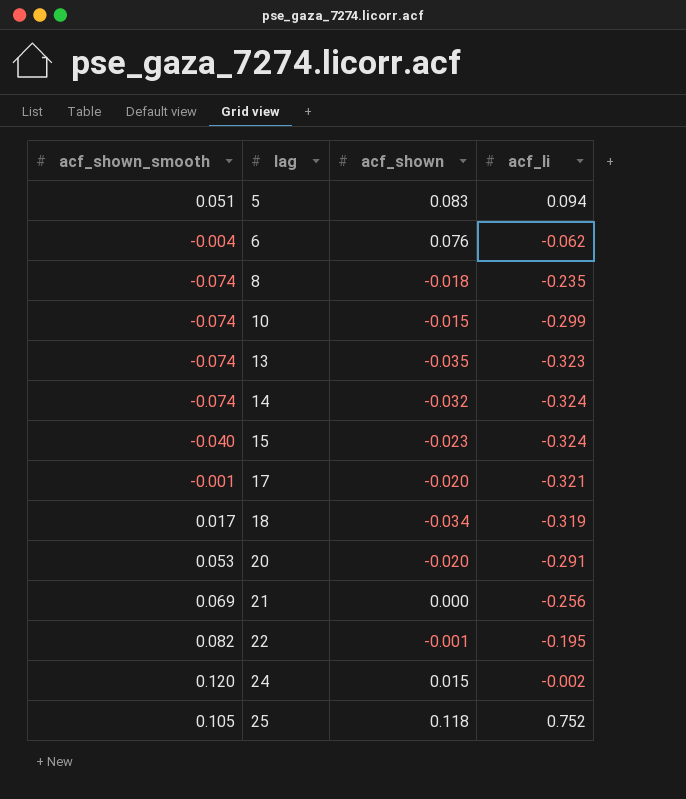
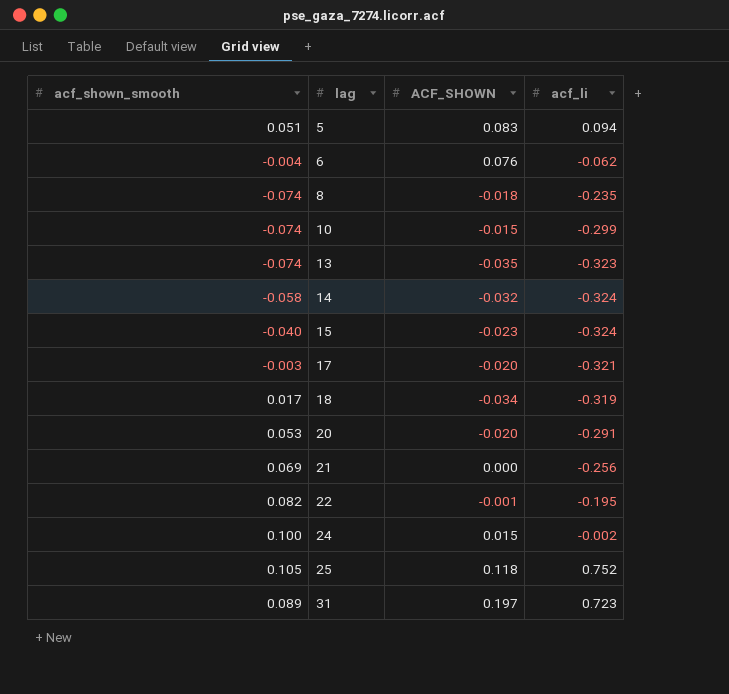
column name: acf_shown -> ACF_SHOWN
14 | acf_shown_smooth: -0.074 -> -0.058
17 | acf_shown_smooth: -0.001 -> -0.003
24 | acf_shown_smooth: 0.120 -> 0.100
row 31: none -> 0.089 | 0.197 | 0.723

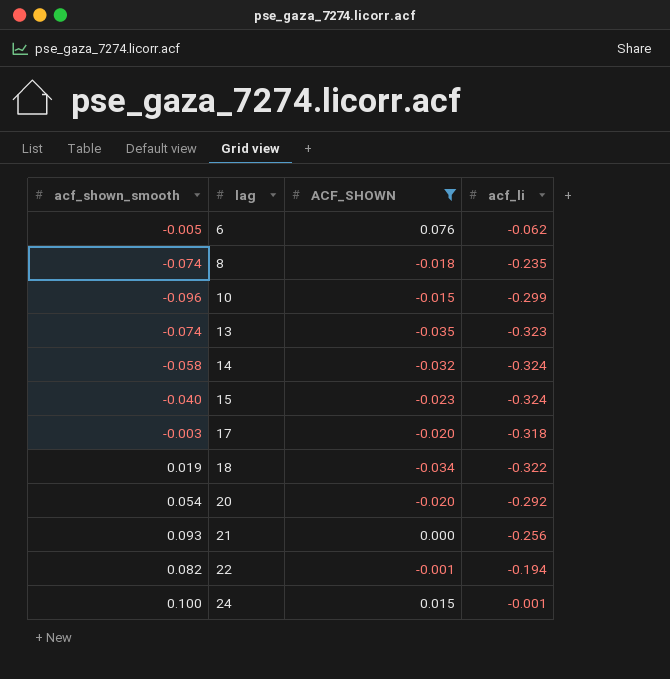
filter: none -> ACF_SHOWN <= 0.076
6 | acf_shown_smooth: -0.004 -> -0.005
10 | acf_shown_smooth: -0.074 -> -0.096
17 | acf_li: -0.321 -> -0.318
18 | acf_shown_smooth: 0.017 -> 0.019
18 | acf_li: -0.319 -> -0.322
20 | acf_shown_smooth: 0.053 -> 0.054
20 | acf_li: -0.291 -> -0.292
21 | acf_shown_smooth: 0.069 -> 0.093
22 | acf_li: -0.195 -> -0.194
24 | acf_li: -0.002 -> -0.001

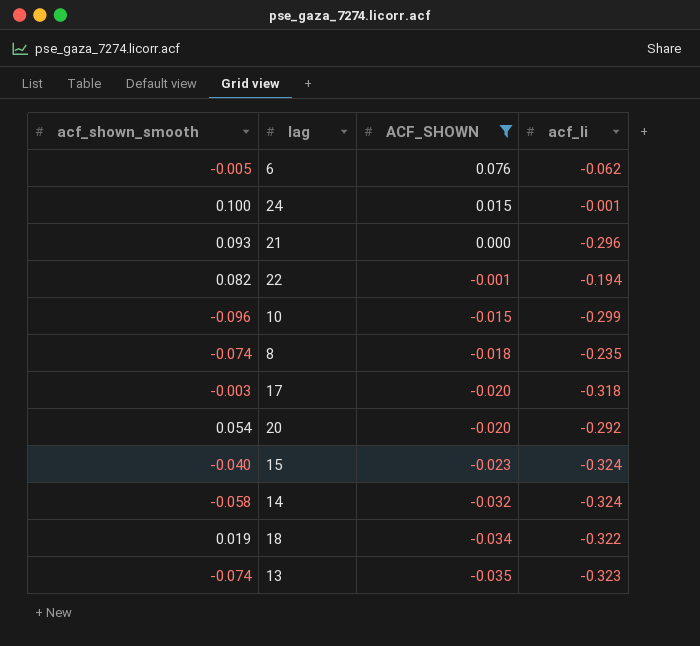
row order: lag ascending -> ACF_SHOWN descending
21 | acf_li: -0.256 -> -0.296

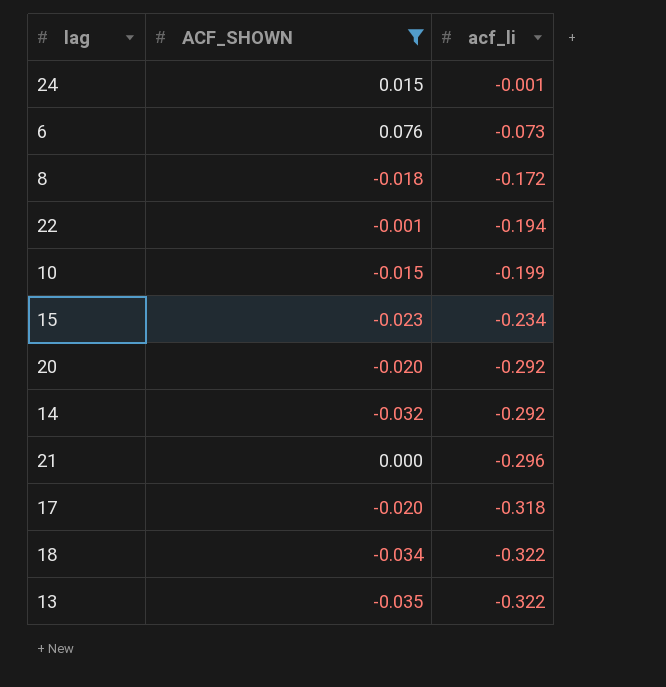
row order: ACF_SHOWN descending -> acf_li descending
column acf_shown_smooth | position: 1 -> none
6 | acf_li: -0.062 -> -0.073
8 | acf_li: -0.235 -> -0.172
10 | acf_li: -0.299 -> -0.199
15 | acf_li: -0.324 -> -0.234
14 | acf_li: -0.324 -> -0.292
13 | acf_li: -0.323 -> -0.322

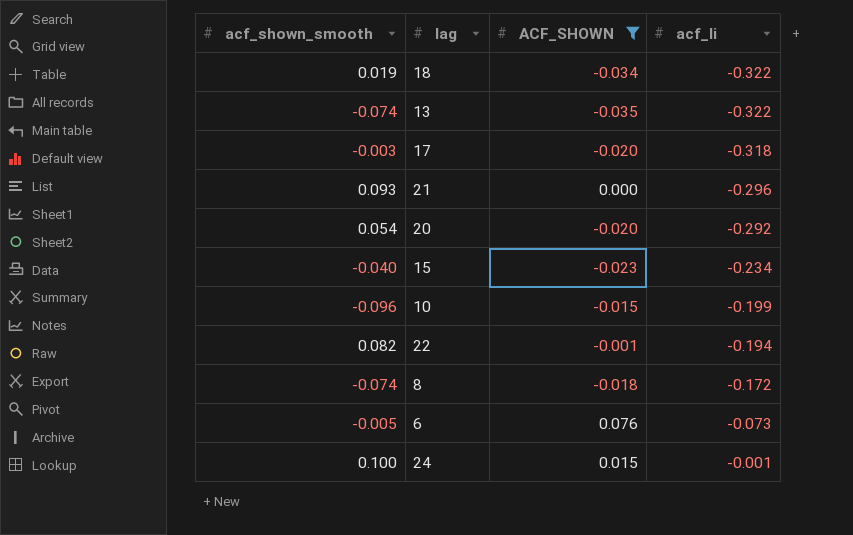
row order: acf_li descending -> acf_li ascending
column acf_shown_smooth | position: none -> 1
row 14: -0.032 | -0.292 -> none

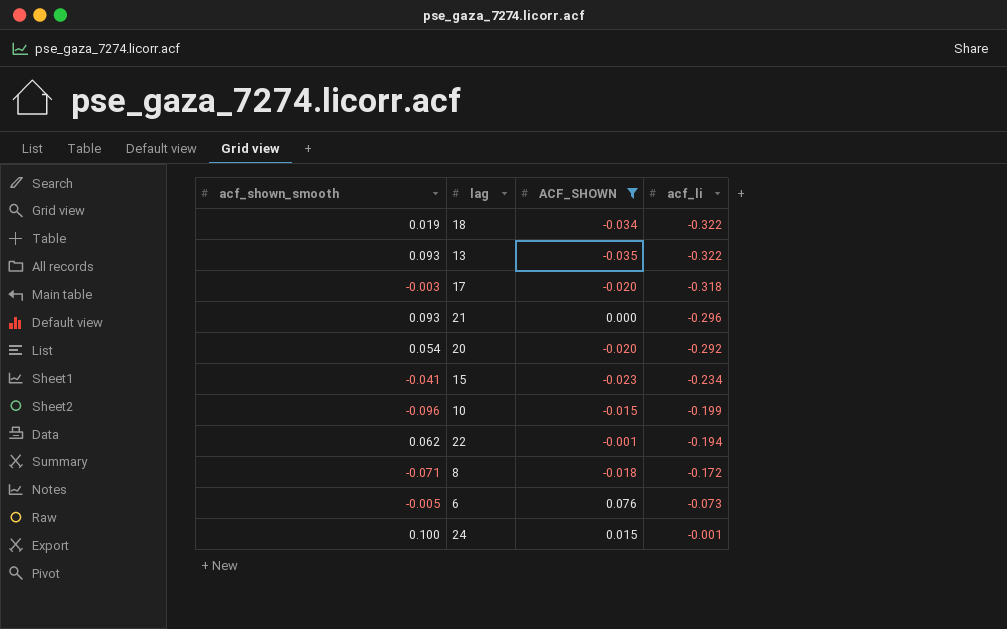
13 | acf_shown_smooth: -0.074 -> 0.093
15 | acf_shown_smooth: -0.040 -> -0.041
22 | acf_shown_smooth: 0.082 -> 0.062
8 | acf_shown_smooth: -0.074 -> -0.071

